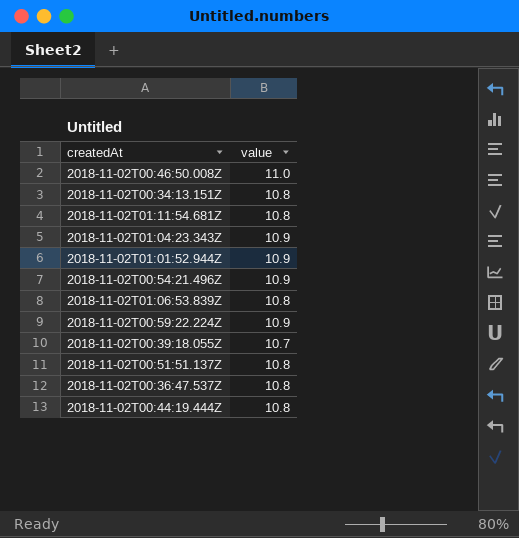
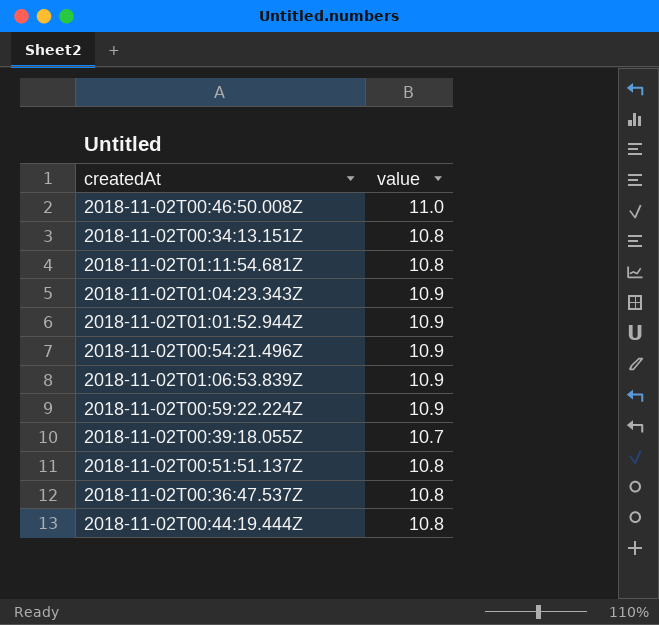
2018-11-02T01:06:53.839Z | value: 10.8 -> 10.9

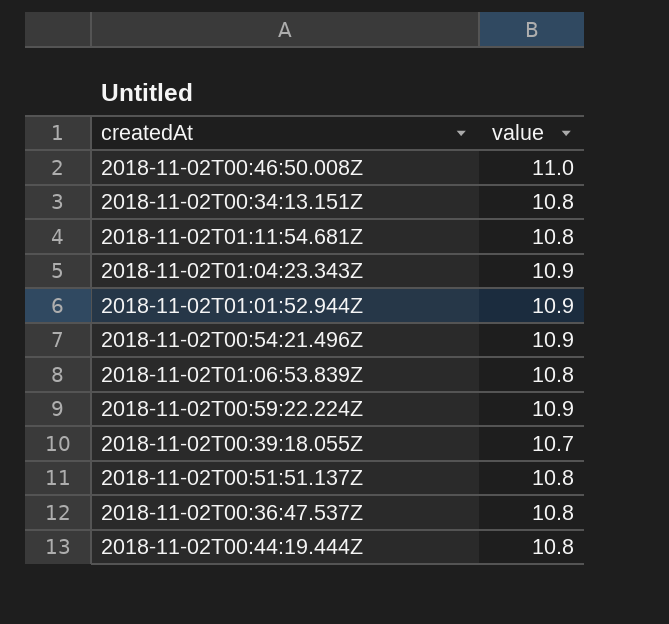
2018-11-02T01:06:53.839Z | value: 10.9 -> 10.8

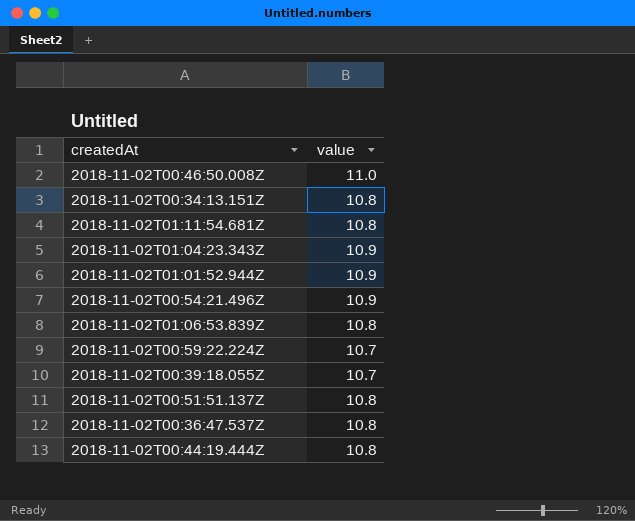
2018-11-02T00:59:22.224Z | value: 10.9 -> 10.7

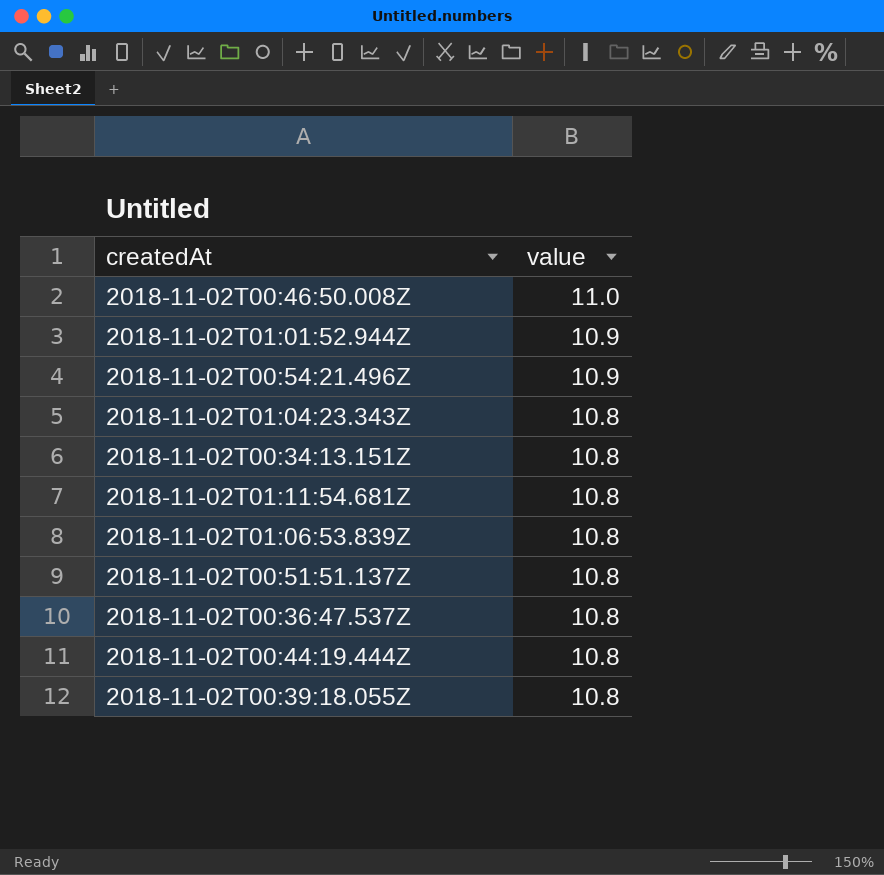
row order: none -> value descending
row 2018-11-02T00:59:22.224Z: 10.7 -> none
2018-11-02T01:04:23.343Z | value: 10.9 -> 10.8
2018-11-02T00:39:18.055Z | value: 10.7 -> 10.8

